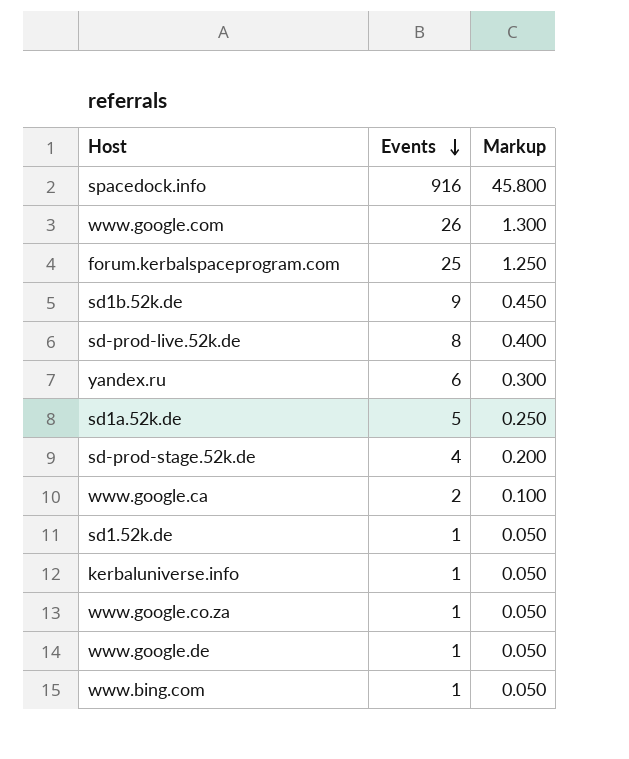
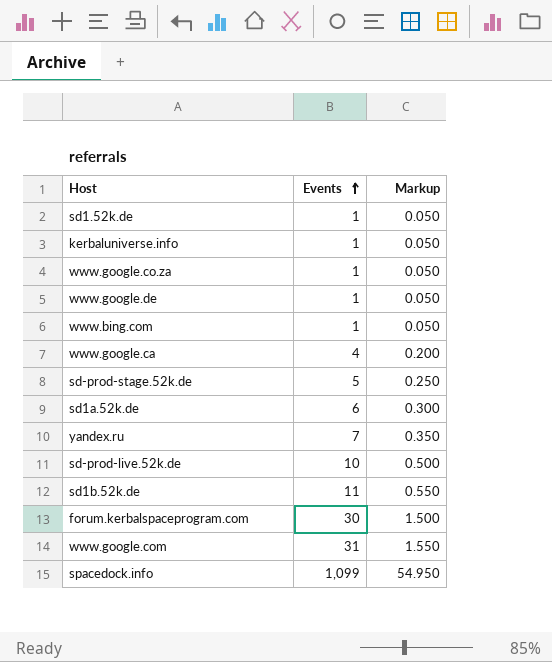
row order: Events descending -> Events ascending
www.google.ca | Events: 2 -> 4
www.google.ca | Markup: 0.100 -> 0.200
sd-prod-stage.52k.de | Events: 4 -> 5
sd-prod-stage.52k.de | Markup: 0.200 -> 0.250
sd1a.52k.de | Events: 5 -> 6
sd1a.52k.de | Markup: 0.250 -> 0.300
yandex.ru | Events: 6 -> 7
yandex.ru | Markup: 0.300 -> 0.350
sd-prod-live.52k.de | Events: 8 -> 10
sd-prod-live.52k.de | Markup: 0.400 -> 0.500
sd1b.52k.de | Events: 9 -> 11
sd1b.52k.de | Markup: 0.450 -> 0.550
forum.kerbalspaceprogram.com | Events: 25 -> 30
forum.kerbalspaceprogram.com | Markup: 1.250 -> 1.500
www.google.com | Events: 26 -> 31
www.google.com | Markup: 1.300 -> 1.550
spacedock.info | Events: 916 -> 1,099
spacedock.info | Markup: 45.800 -> 54.950

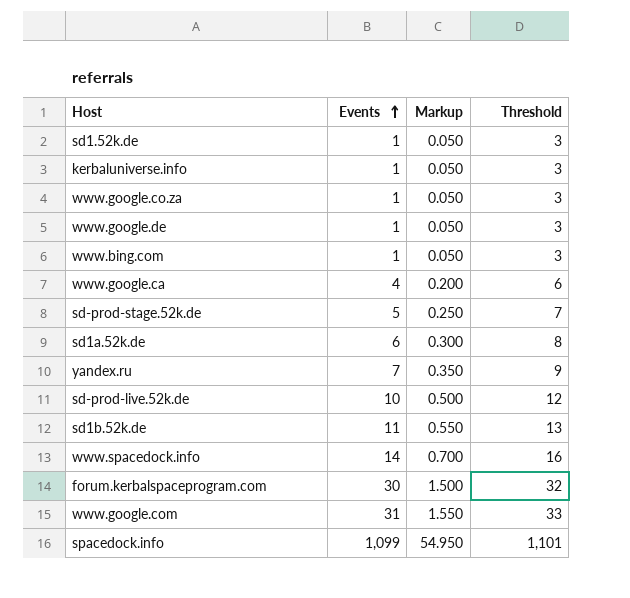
column Threshold | formula: none -> [Events] + 2
row www.spacedock.info: none -> 14 | 0.700 | 16

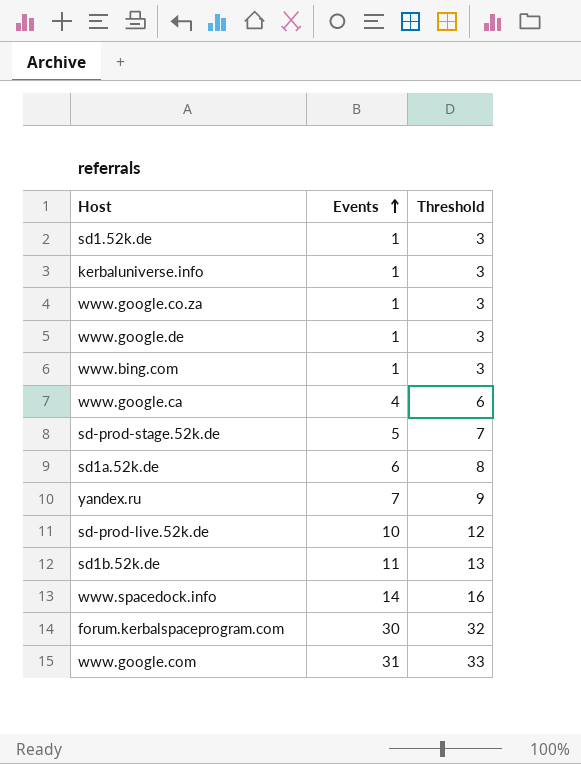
column Markup | formula: [Events] * 0.05 -> none
row spacedock.info: 1,099 | 54.950 | 1,101 -> none

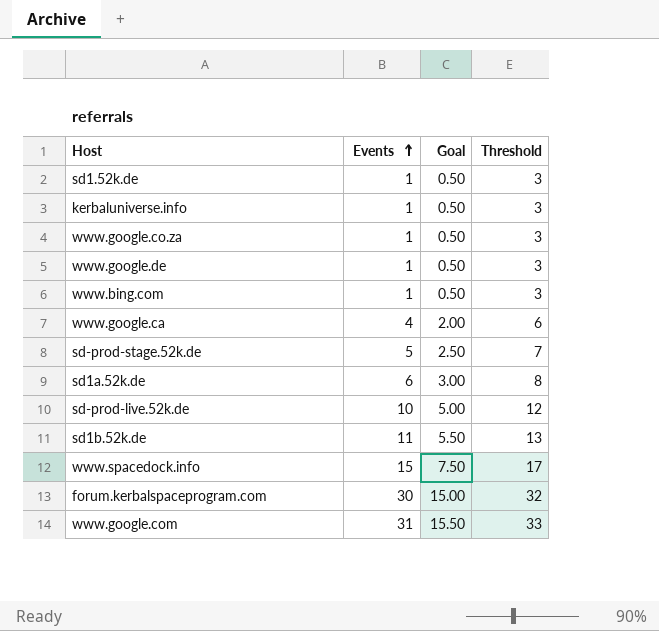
column Goal | formula: none -> [Events] * 0.5
row yandex.ru: 7 | 9 -> none
www.spacedock.info | Events: 14 -> 15
www.spacedock.info | Threshold: 16 -> 17

